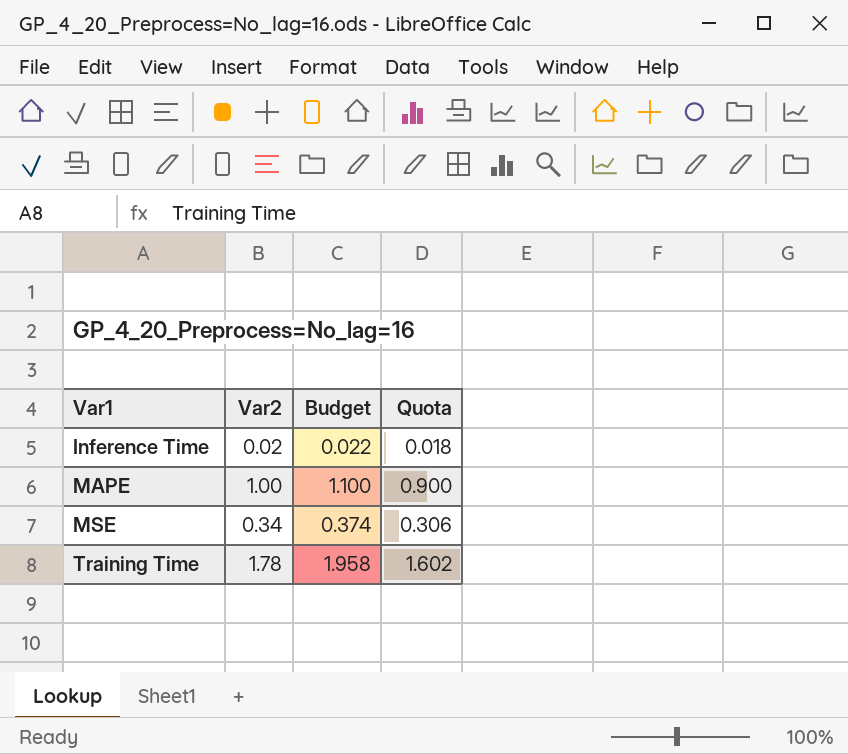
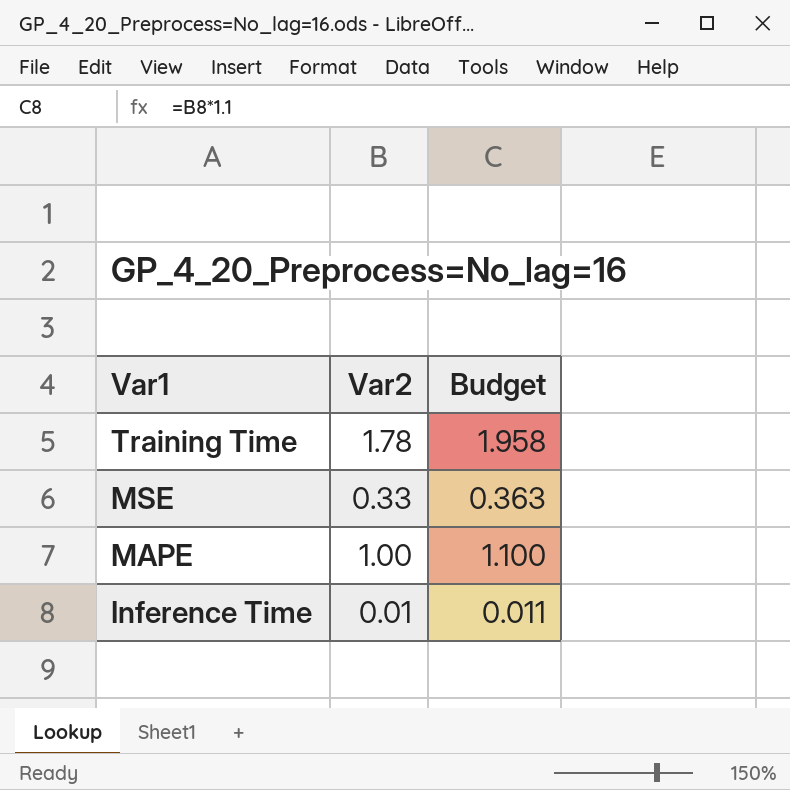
row order: Var1 ascending -> Var1 descending
column Quota | formula: [Var2] * 0.9 -> none
MSE | Var2: 0.34 -> 0.33
MSE | Budget: 0.374 -> 0.363
Inference Time | Var2: 0.02 -> 0.01
Inference Time | Budget: 0.022 -> 0.011

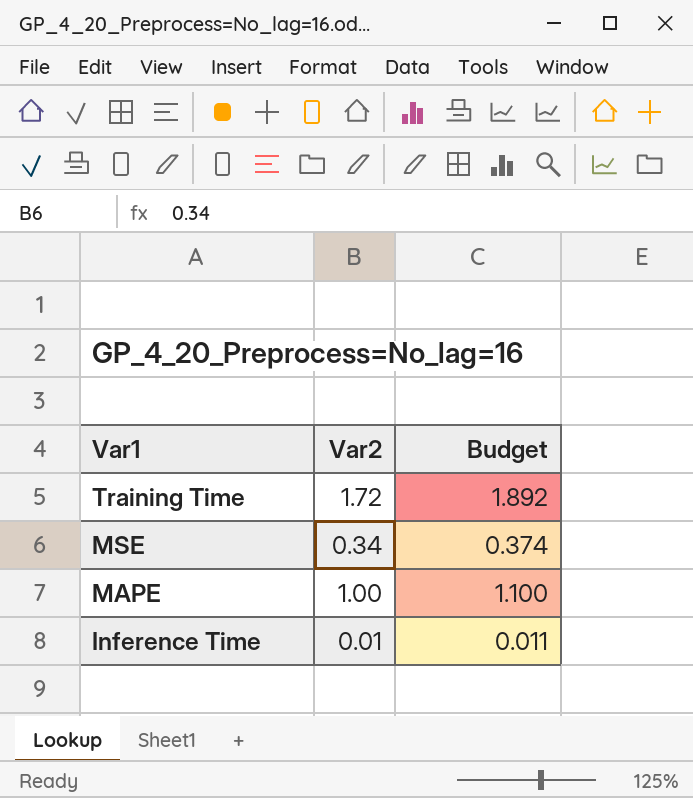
Training Time | Var2: 1.78 -> 1.72
Training Time | Budget: 1.958 -> 1.892
MSE | Var2: 0.33 -> 0.34
MSE | Budget: 0.363 -> 0.374

